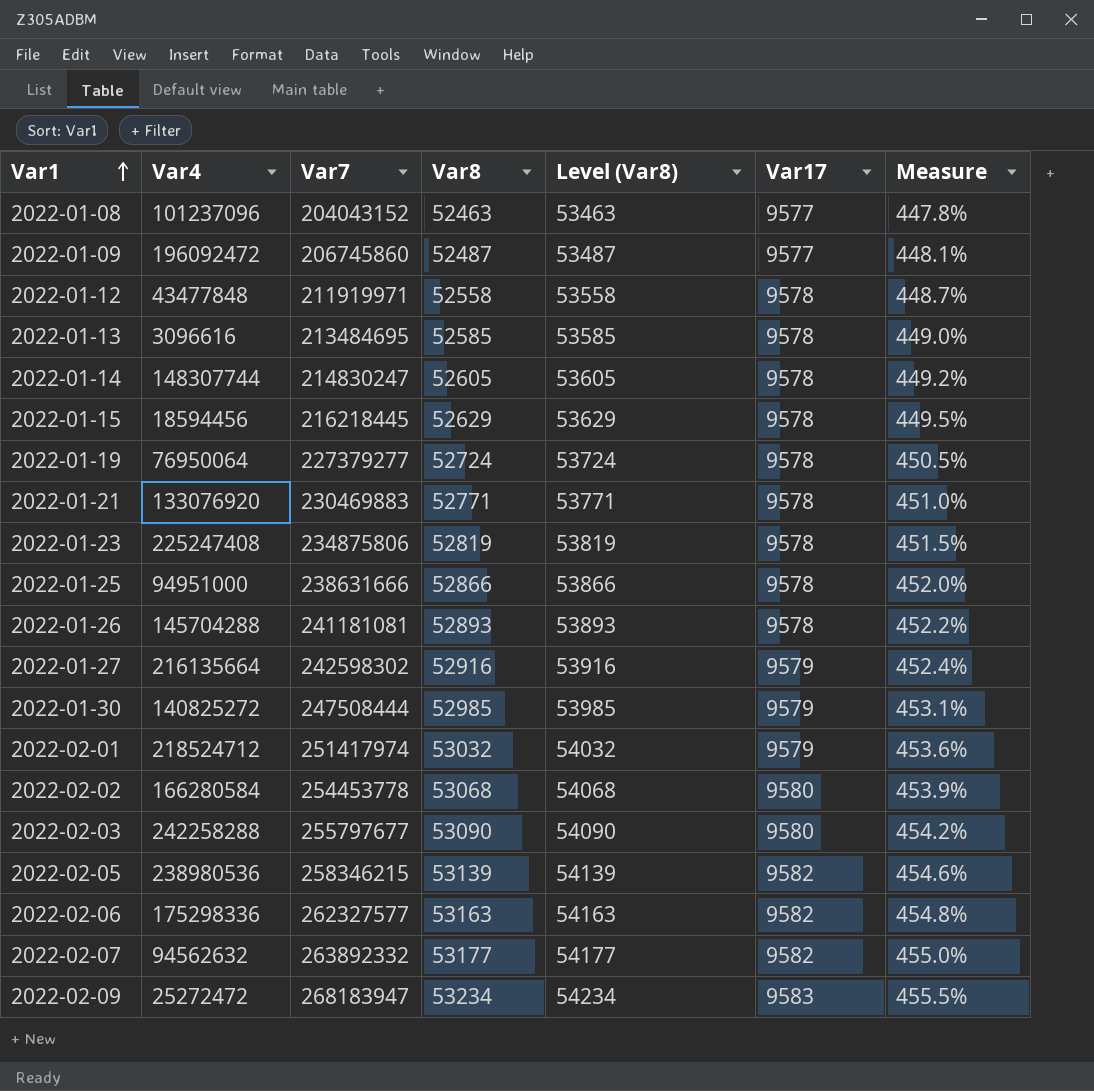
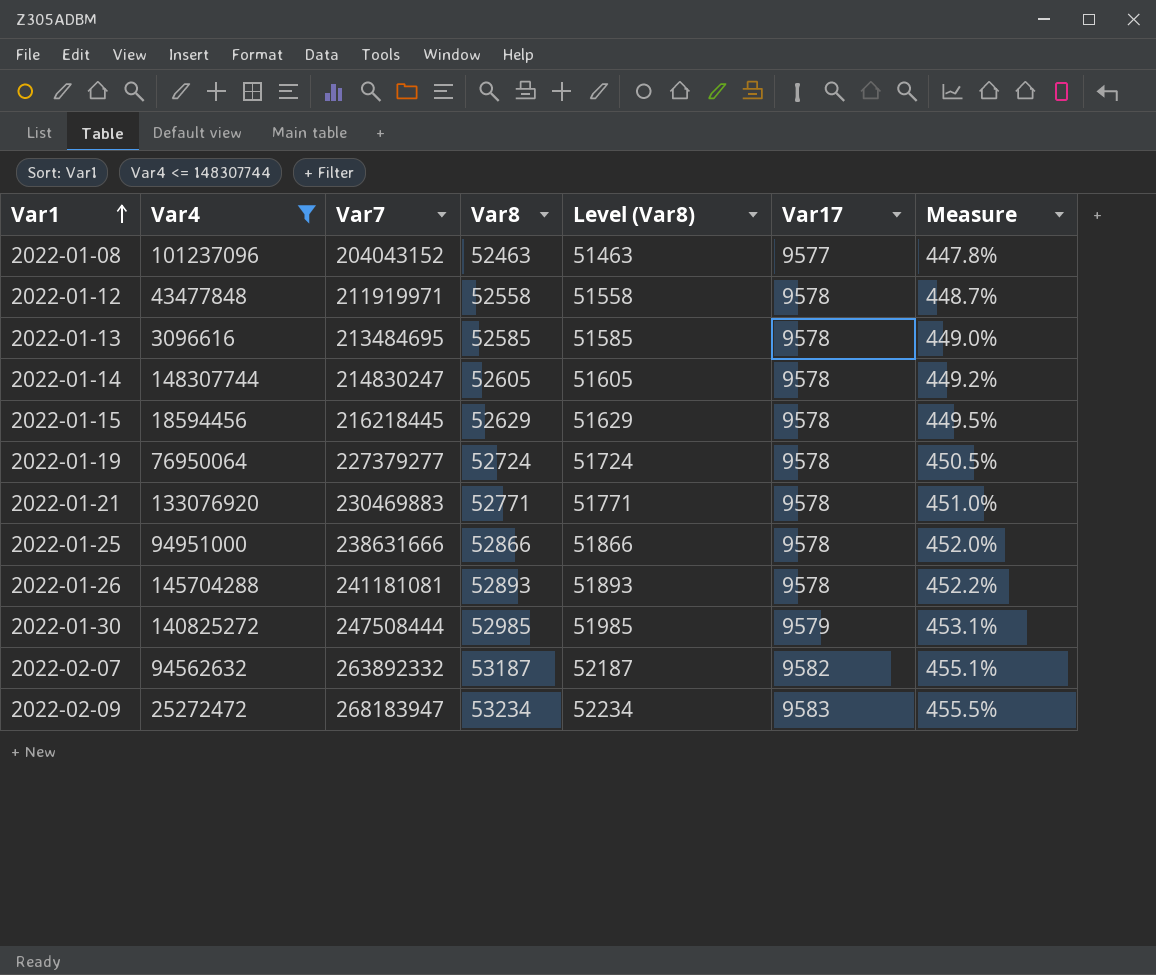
filter: none -> Var4 <= 148307744
column Level (Var8) | formula: [Var8] + 1000 -> [Var8] - 1000
2022-02-07 | Var8: 53177 -> 53187
2022-02-07 | Measure: 455.0% -> 455.1%

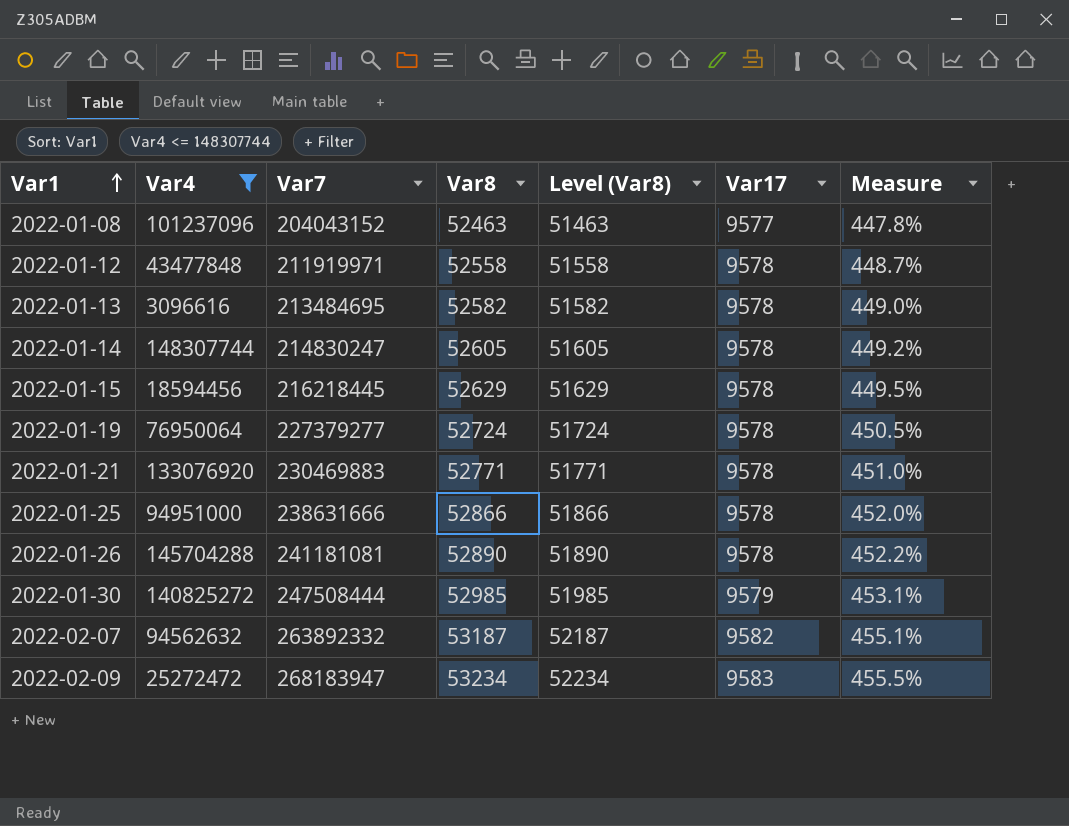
2022-01-13 | Var8: 52585 -> 52582
2022-01-13 | Level (Var8): 51585 -> 51582
2022-01-26 | Var8: 52893 -> 52890
2022-01-26 | Level (Var8): 51893 -> 51890

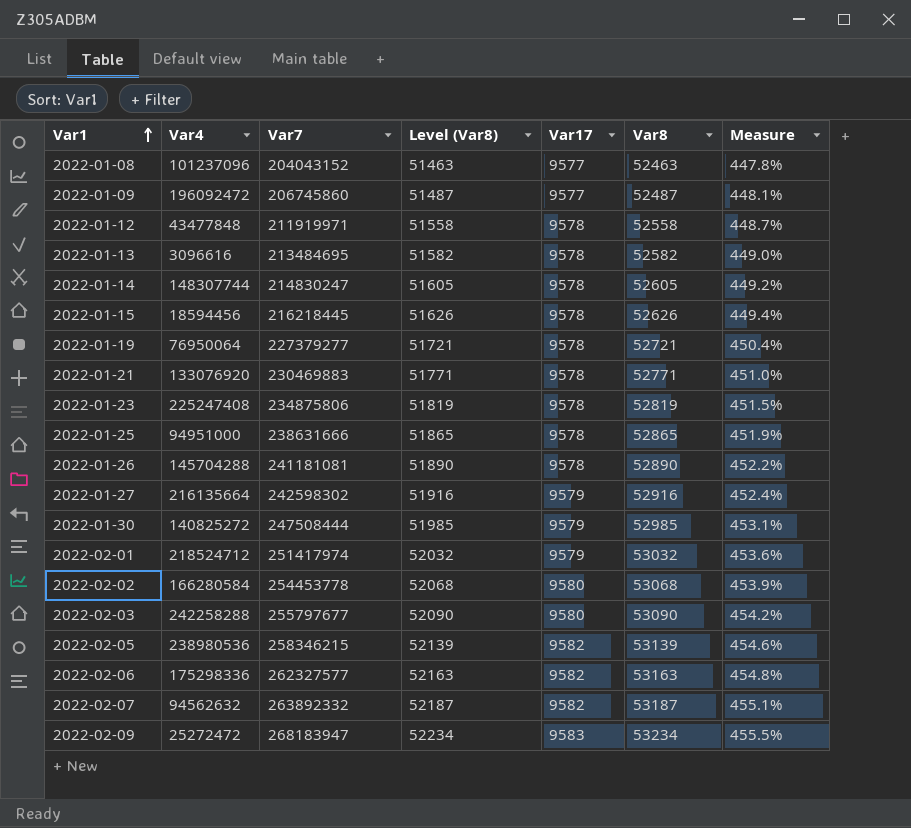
filter: Var4 <= 148307744 -> none
column Var8 | position: 4 -> 6
2022-01-15 | Level (Var8): 51629 -> 51626
2022-01-15 | Var8: 52629 -> 52626
2022-01-15 | Measure: 449.5% -> 449.4%
2022-01-19 | Level (Var8): 51724 -> 51721
2022-01-19 | Var8: 52724 -> 52721
2022-01-19 | Measure: 450.5% -> 450.4%
2022-01-25 | Level (Var8): 51866 -> 51865
2022-01-25 | Var8: 52866 -> 52865
2022-01-25 | Measure: 452.0% -> 451.9%

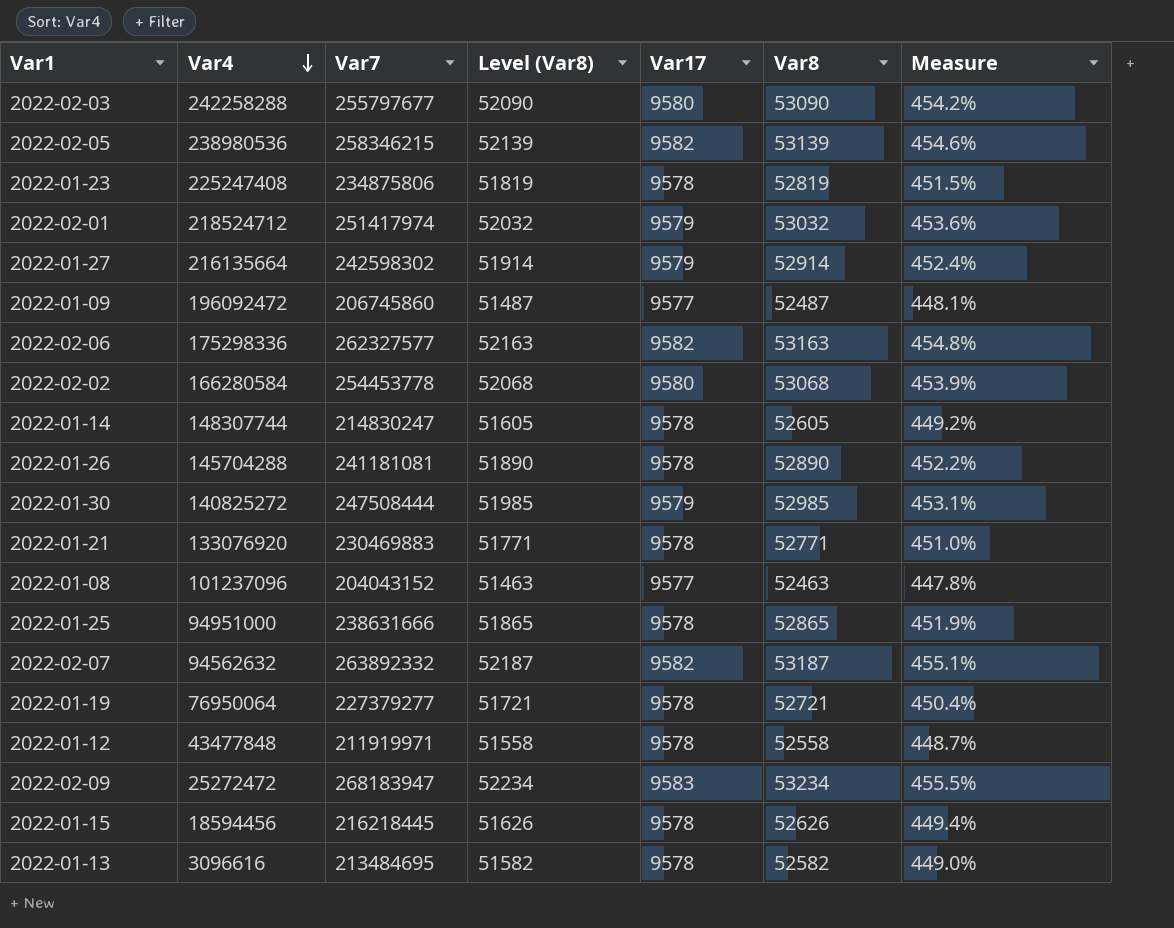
row order: Var1 ascending -> Var4 descending
2022-01-27 | Level (Var8): 51916 -> 51914
2022-01-27 | Var8: 52916 -> 52914

